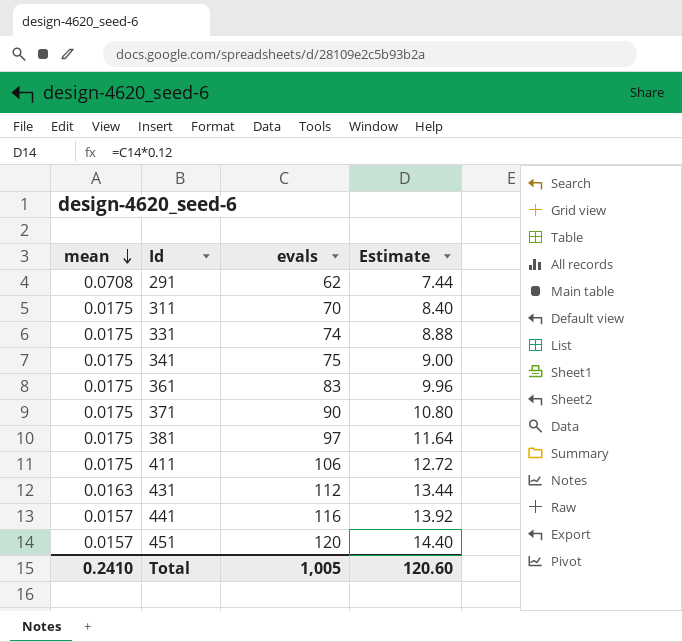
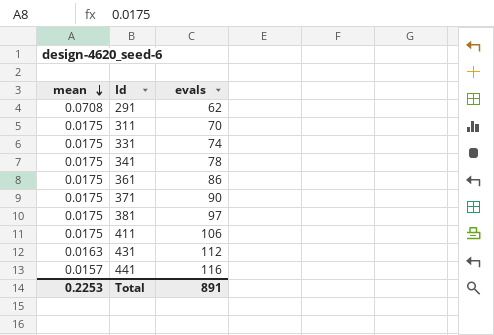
column Estimate | formula: [evals] * 0.12 -> none
row 451: 0.0157 | 120 | 14.40 -> none
341 | evals: 75 -> 78
361 | evals: 83 -> 86
Total | mean: 0.2410 -> 0.2253
Total | evals: 1,005 -> 891

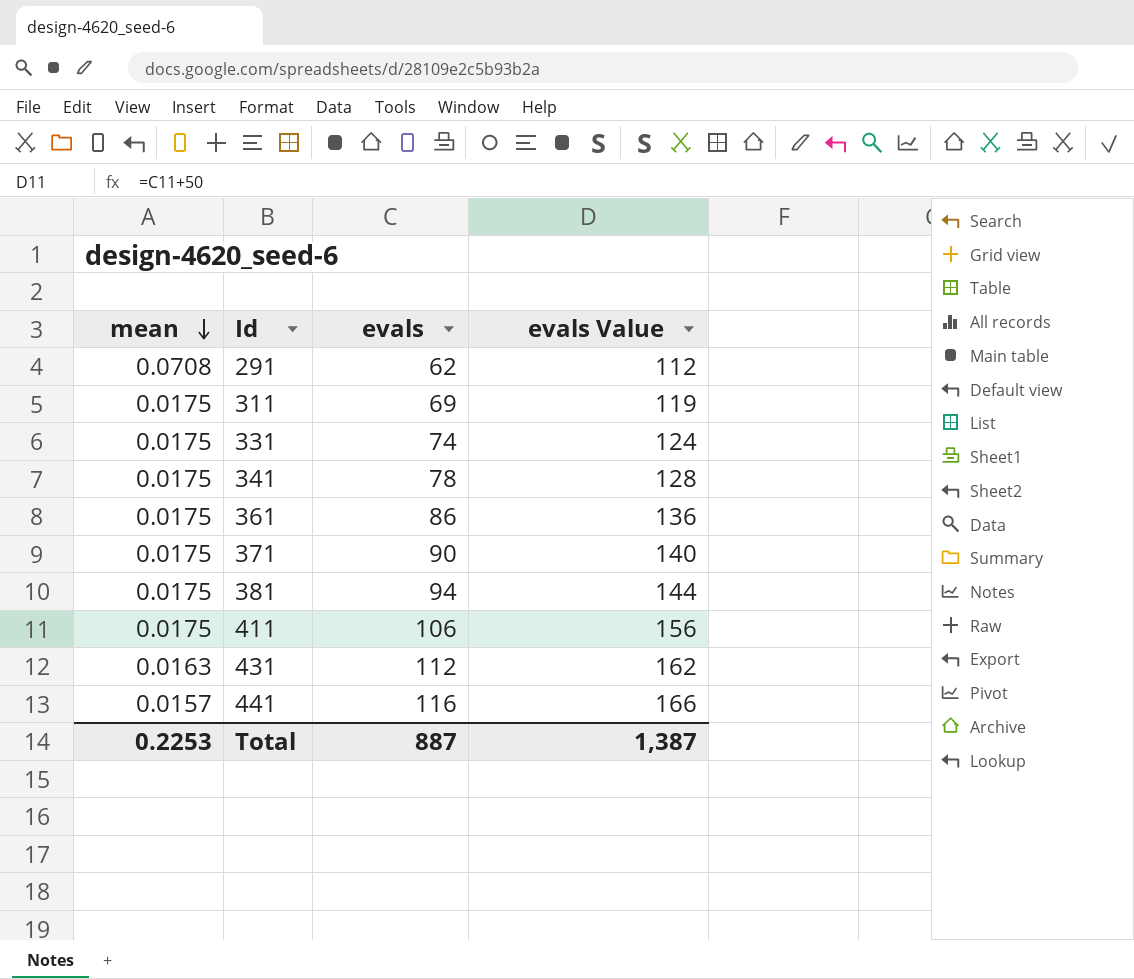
column evals Value | formula: none -> [evals] + 50
311 | evals: 70 -> 69
381 | evals: 97 -> 94
Total | evals: 891 -> 887

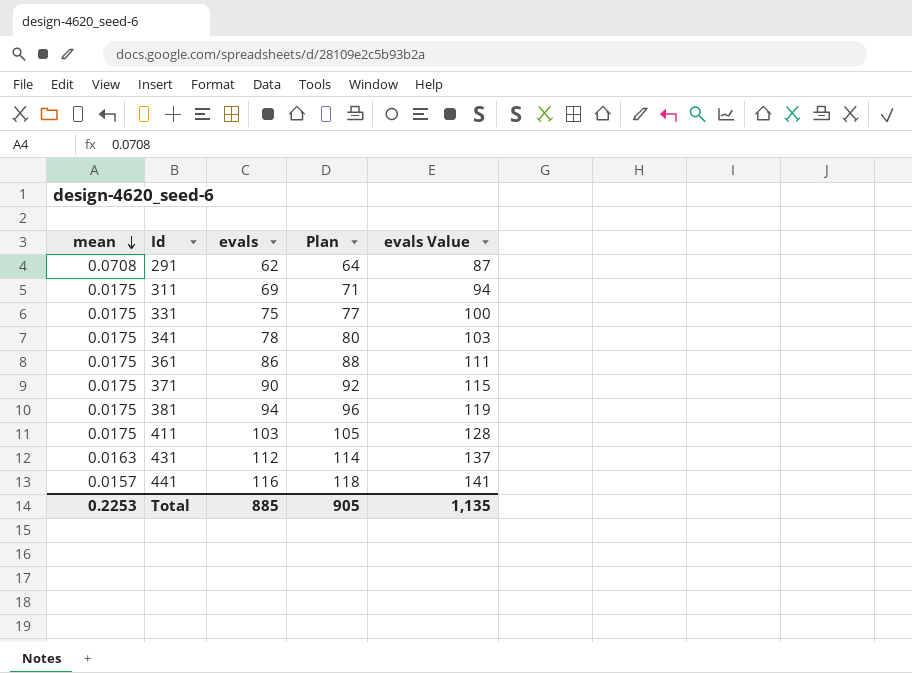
column Plan | formula: none -> [evals] + 2
column evals Value | formula: [evals] + 50 -> [evals] + 25
331 | evals: 74 -> 75
411 | evals: 106 -> 103
Total | evals: 887 -> 885
Total | evals Value: 1,387 -> 1,135

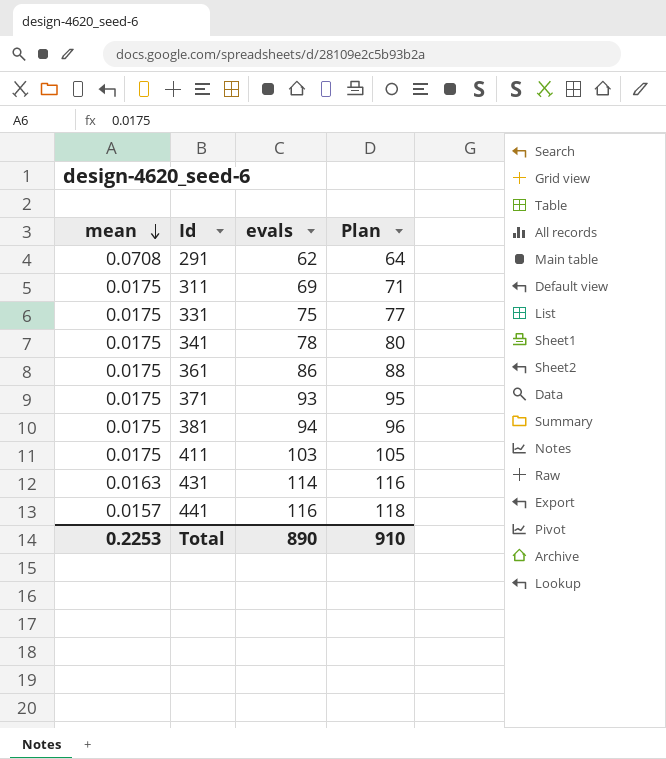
column evals Value | formula: [evals] + 25 -> none
371 | evals: 90 -> 93
371 | Plan: 92 -> 95
431 | evals: 112 -> 114
431 | Plan: 114 -> 116
Total | evals: 885 -> 890
Total | Plan: 905 -> 910

